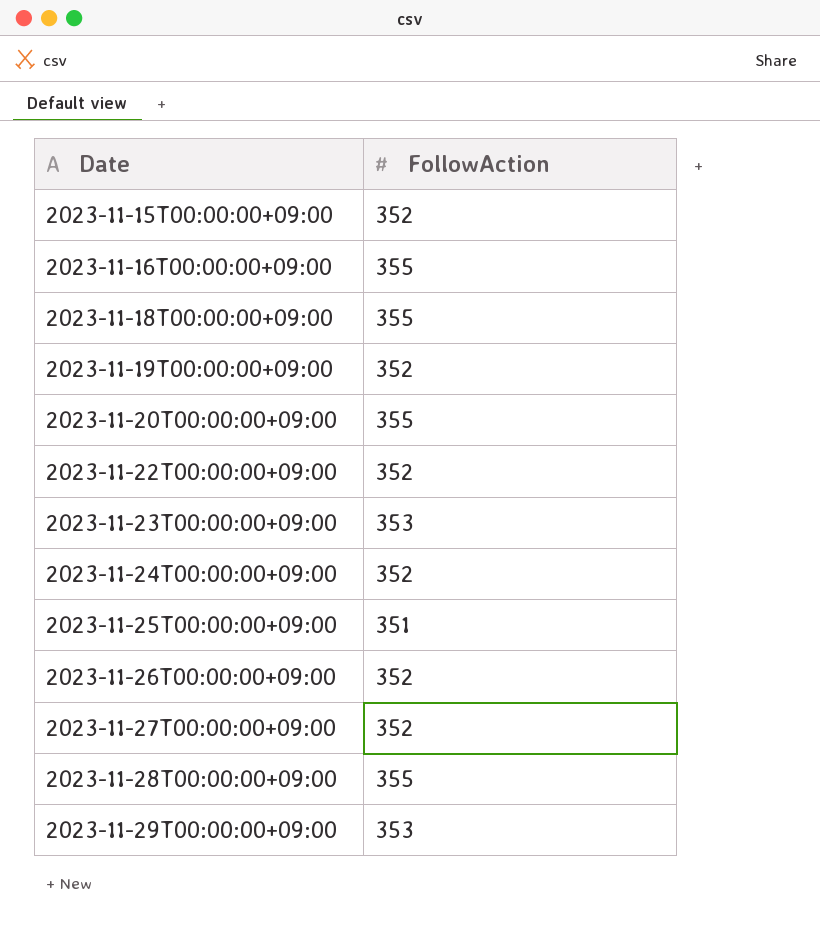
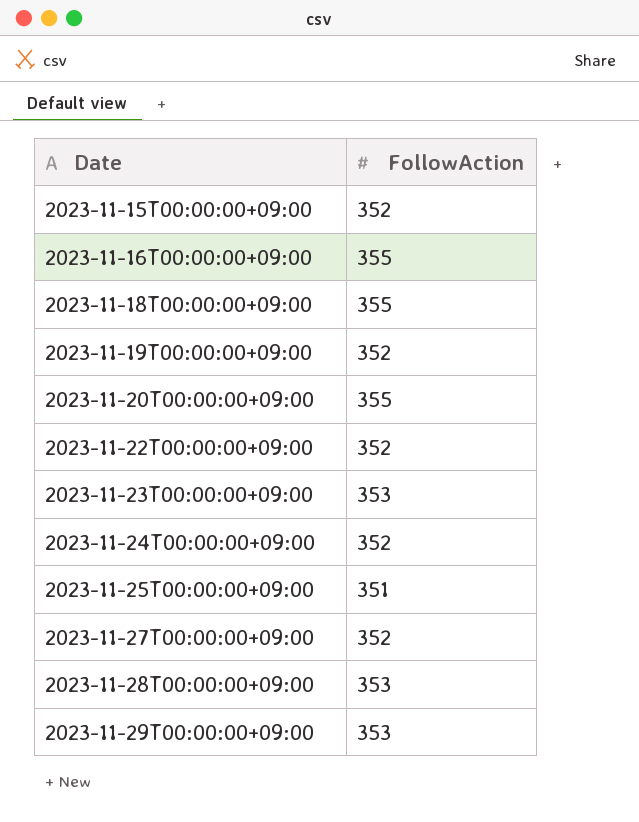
row 2023-11-26T00:00:00+09:00: 352 -> none
2023-11-28T00:00:00+09:00 | FollowAction: 355 -> 353

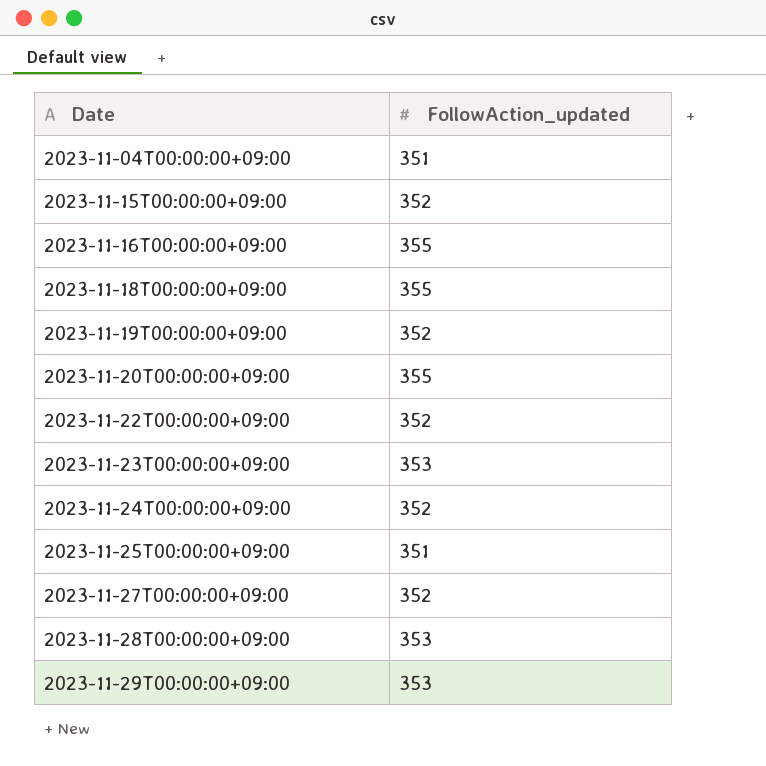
column name: FollowAction -> FollowAction_updated
row 2023-11-04T00:00:00+09:00: none -> 351

